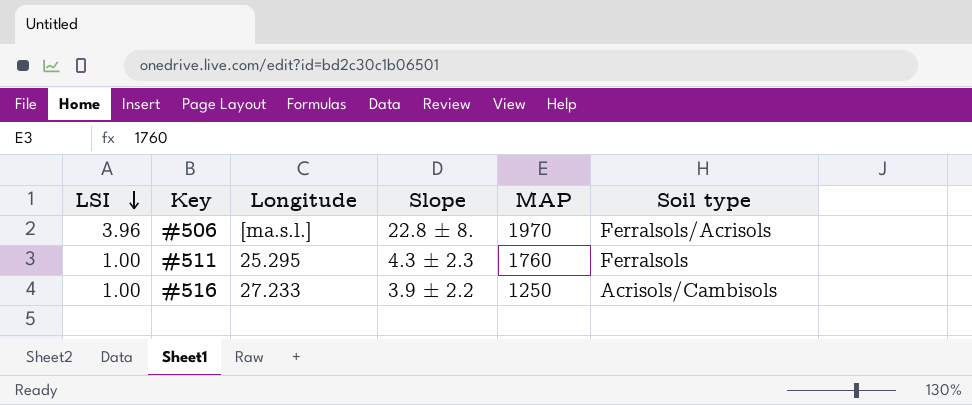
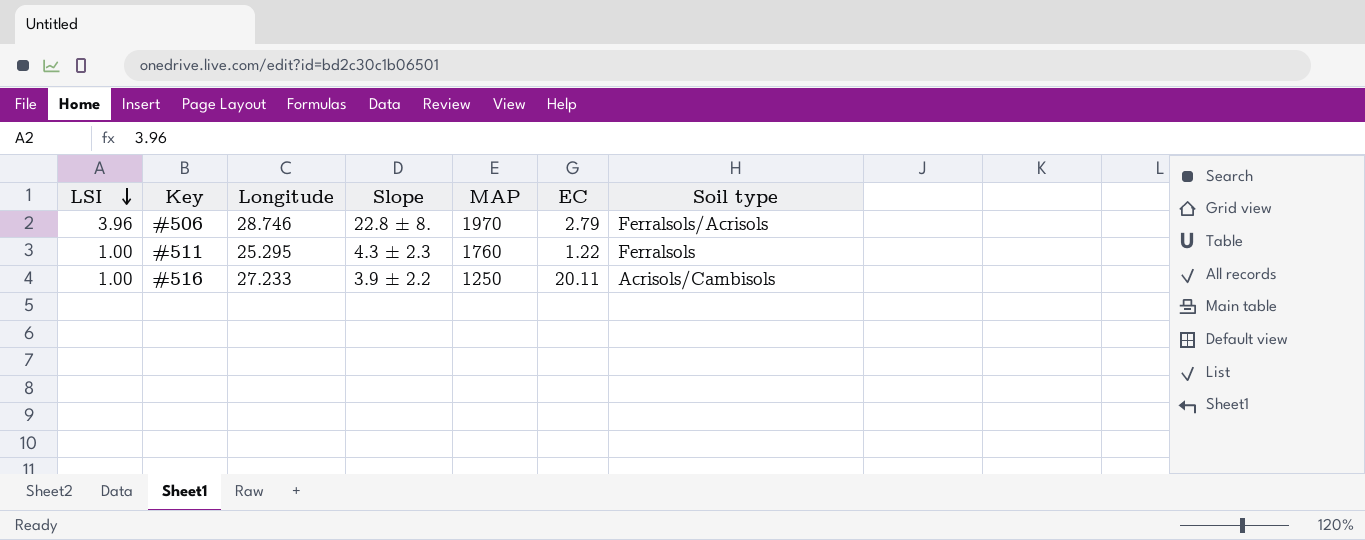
column EC | position: none -> 6
#506 | Longitude: [ma.s.l.] -> 28.746

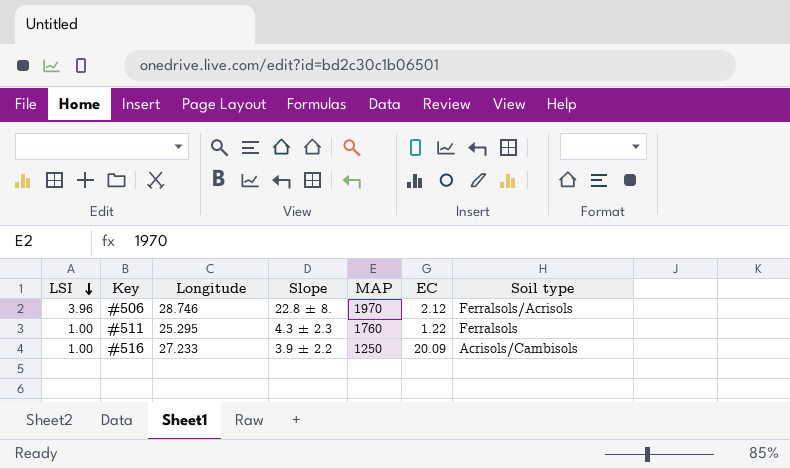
#506 | EC: 2.79 -> 2.12
#516 | EC: 20.11 -> 20.09

